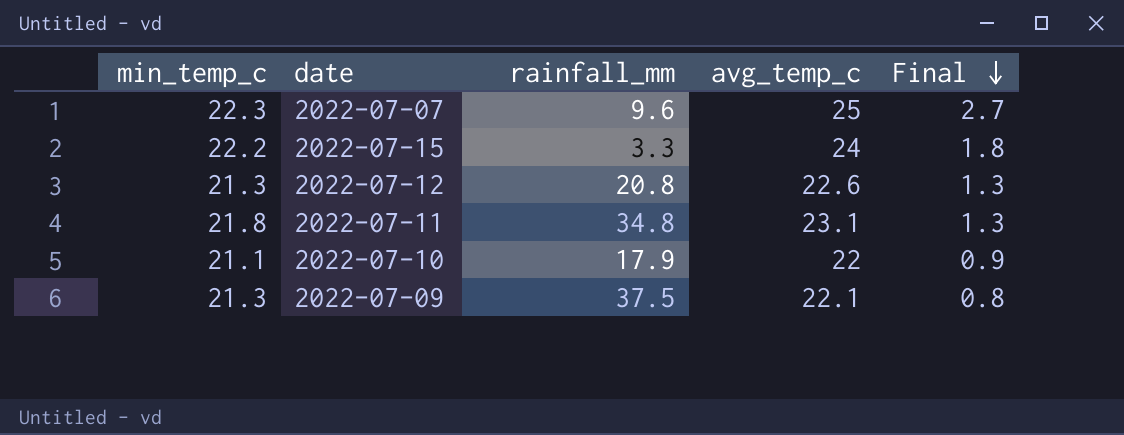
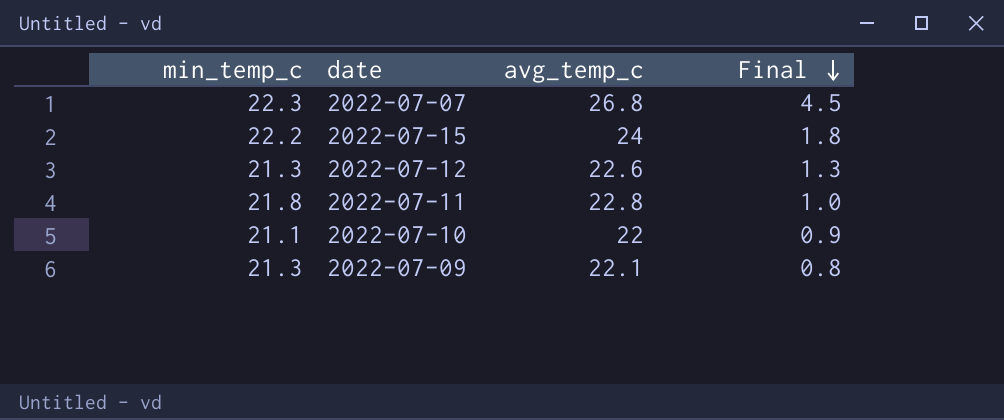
column rainfall_mm | position: 3 -> none
2022-07-07 | avg_temp_c: 25 -> 26.8
2022-07-07 | Final: 2.7 -> 4.5
2022-07-11 | avg_temp_c: 23.1 -> 22.8
2022-07-11 | Final: 1.3 -> 1.0

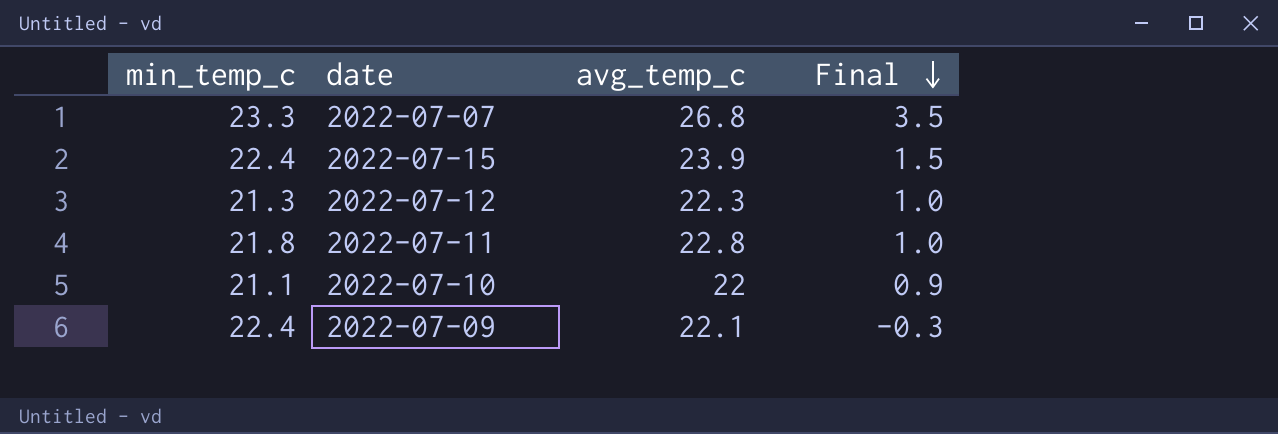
2022-07-07 | min_temp_c: 22.3 -> 23.3
2022-07-07 | Final: 4.5 -> 3.5
2022-07-15 | min_temp_c: 22.2 -> 22.4
2022-07-15 | avg_temp_c: 24 -> 23.9
2022-07-15 | Final: 1.8 -> 1.5
2022-07-12 | avg_temp_c: 22.6 -> 22.3
2022-07-12 | Final: 1.3 -> 1.0
2022-07-09 | min_temp_c: 21.3 -> 22.4
2022-07-09 | Final: 0.8 -> -0.3

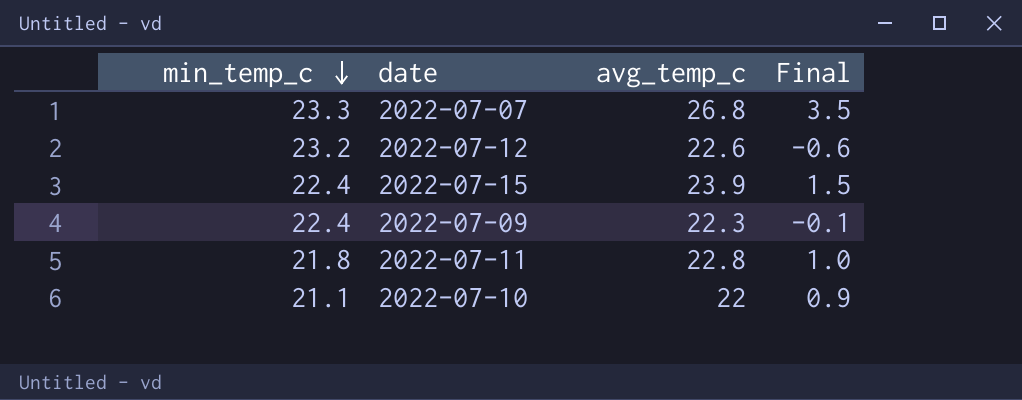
row order: Final descending -> min_temp_c descending
2022-07-12 | min_temp_c: 21.3 -> 23.2
2022-07-12 | avg_temp_c: 22.3 -> 22.6
2022-07-12 | Final: 1.0 -> -0.6
2022-07-09 | avg_temp_c: 22.1 -> 22.3
2022-07-09 | Final: -0.3 -> -0.1

